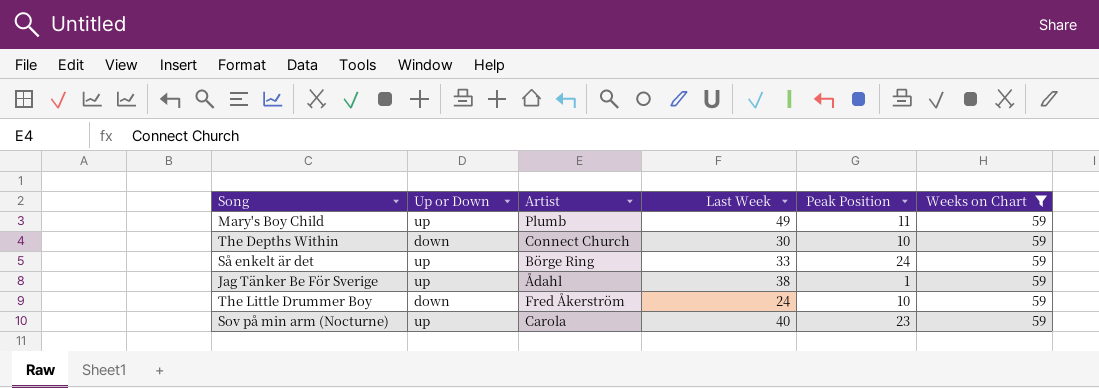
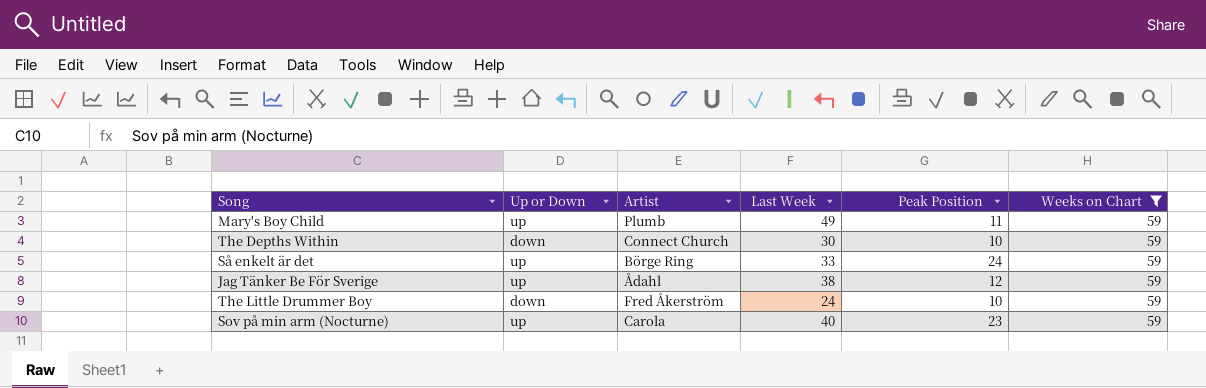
Jag Tänker Be För Sverige | Peak Position: 1 -> 12

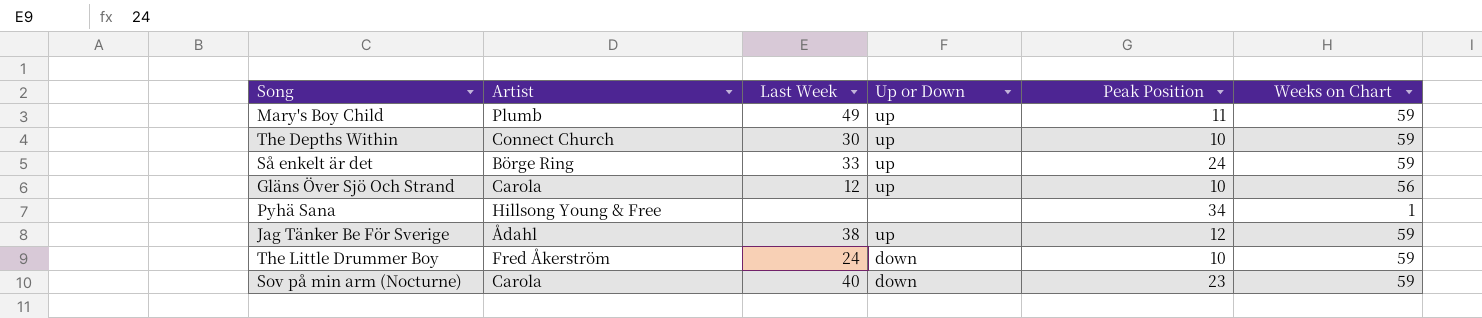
filter: Weeks on Chart = 59 -> none
column Up or Down | position: 2 -> 4
The Depths Within | Up or Down: down -> up
Sov på min arm (Nocturne) | Up or Down: up -> down

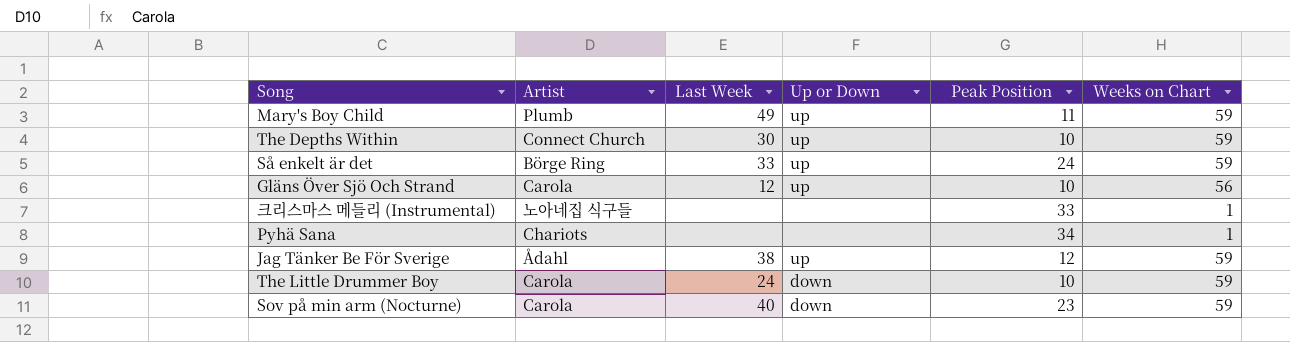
row 크리스마스 메들리 (Instrumental): none -> 노아네집 식구들 | none | none | 33 | 1
Pyhä Sana | Artist: Hillsong Young & Free -> Chariots
The Little Drummer Boy | Artist: Fred Åkerström -> Carola

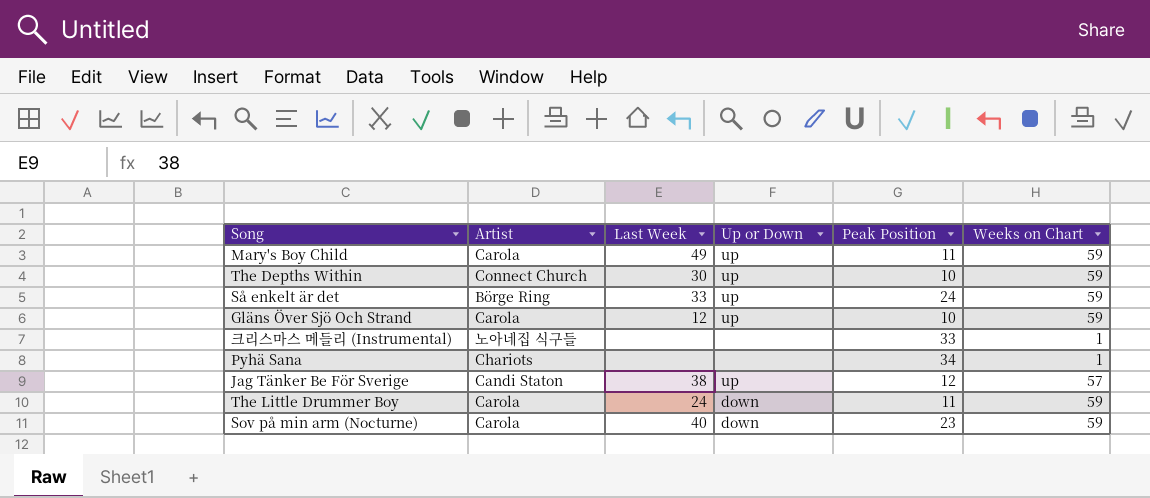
Mary's Boy Child | Artist: Plumb -> Carola
Gläns Över Sjö Och Strand | Weeks on Chart: 56 -> 59
Jag Tänker Be För Sverige | Artist: Ådahl -> Candi Staton
Jag Tänker Be För Sverige | Weeks on Chart: 59 -> 57
The Little Drummer Boy | Peak Position: 10 -> 11

